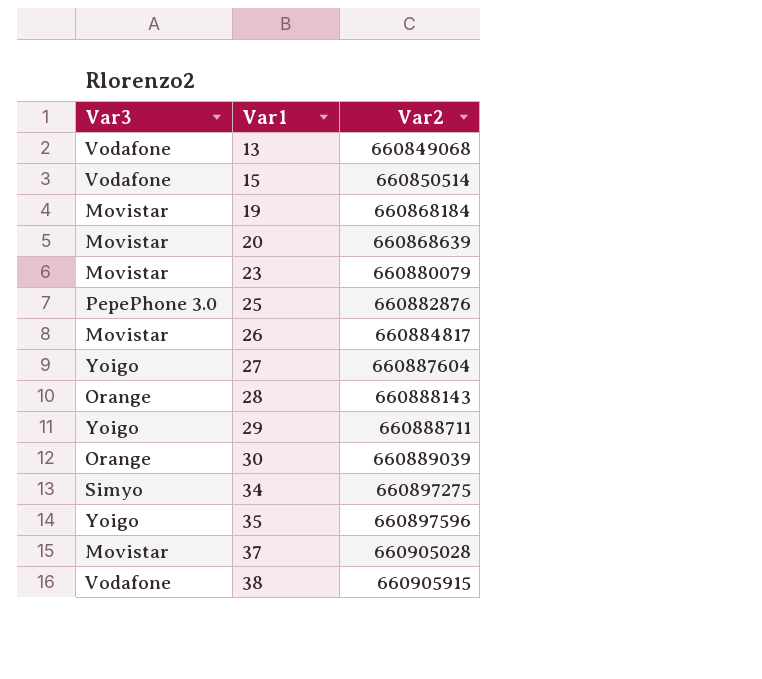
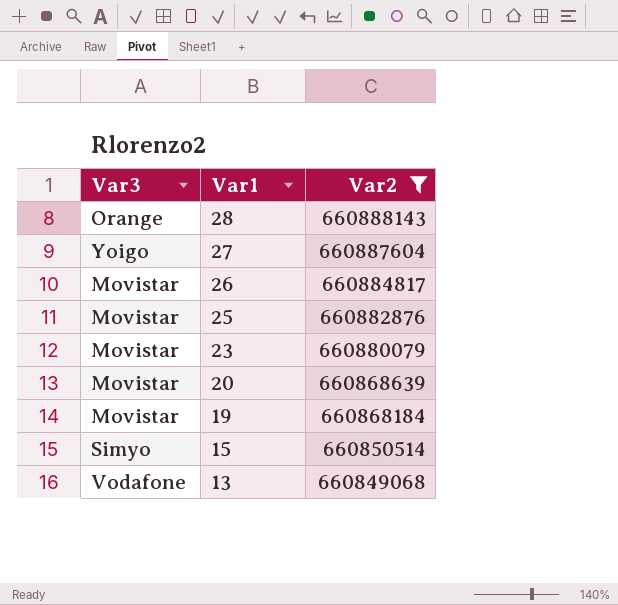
filter: none -> Var2 <= 660888143
row order: Var1 ascending -> Var1 descending
25 | Var3: PepePhone 3.0 -> Movistar
15 | Var3: Vodafone -> Simyo

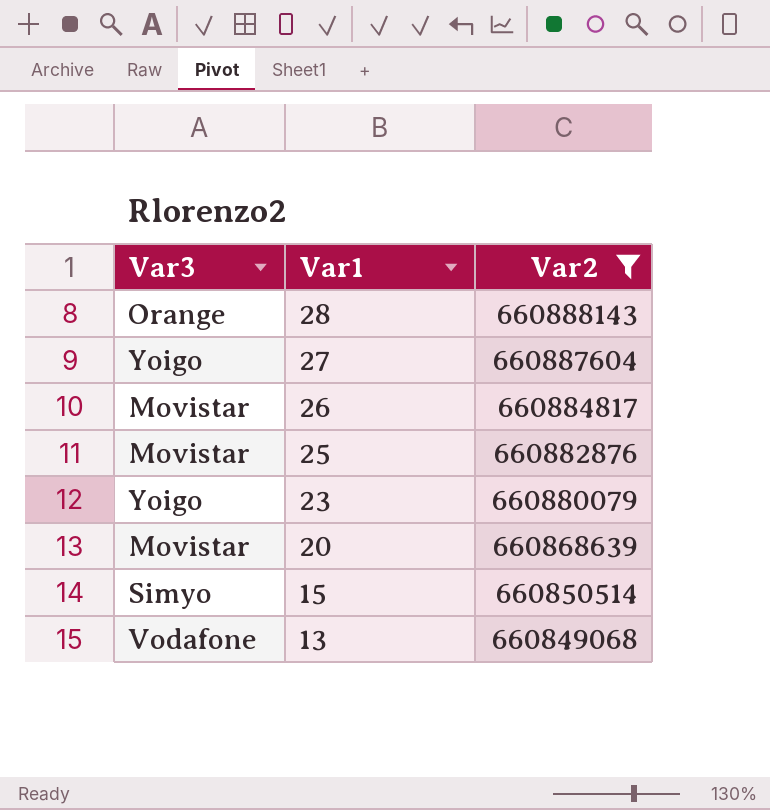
row 19: Movistar | 660868184 -> none
23 | Var3: Movistar -> Yoigo

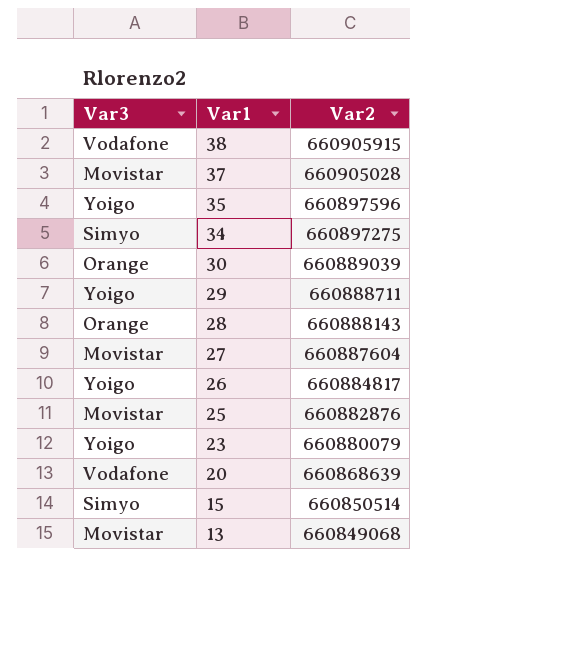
filter: Var2 <= 660888143 -> none
27 | Var3: Yoigo -> Movistar
26 | Var3: Movistar -> Yoigo
20 | Var3: Movistar -> Vodafone
13 | Var3: Vodafone -> Movistar

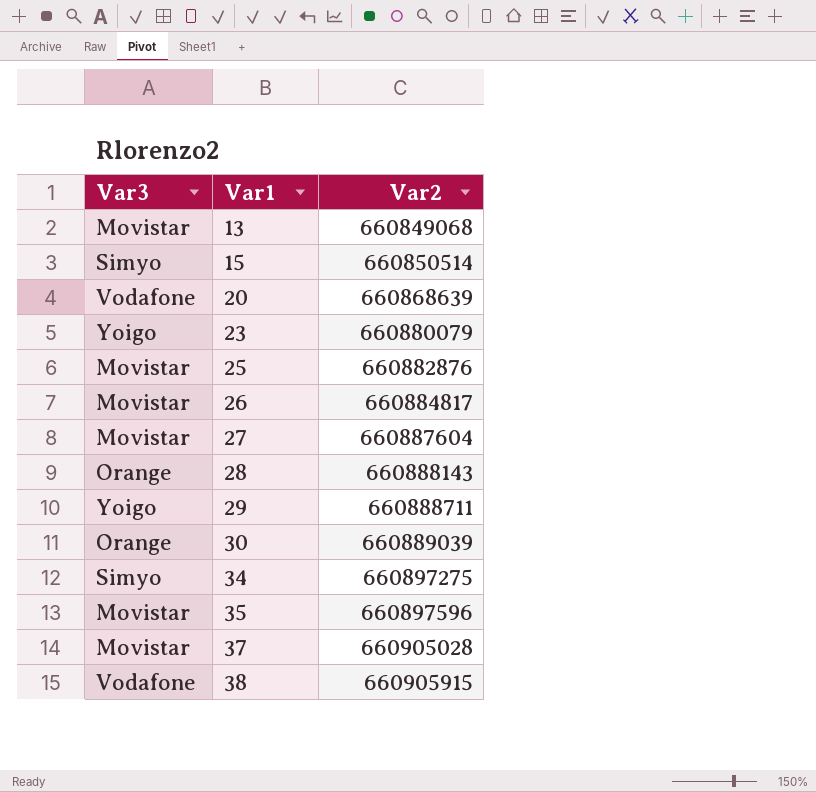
row order: Var1 descending -> Var1 ascending
26 | Var3: Yoigo -> Movistar
35 | Var3: Yoigo -> Movistar

